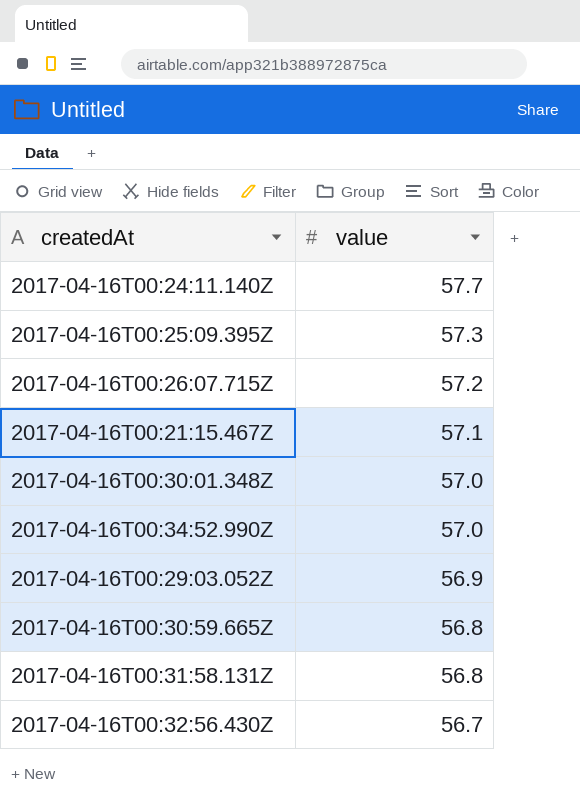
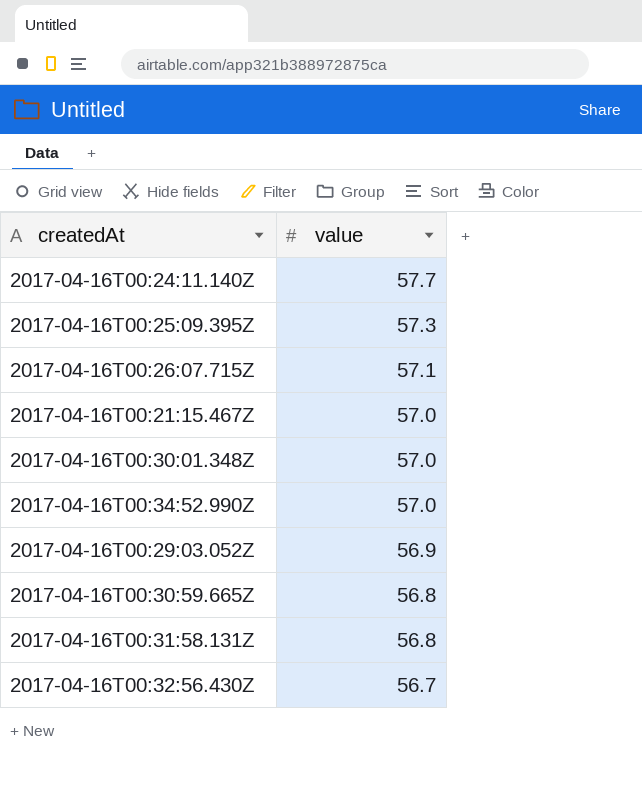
2017-04-16T00:26:07.715Z | value: 57.2 -> 57.1
2017-04-16T00:21:15.467Z | value: 57.1 -> 57.0

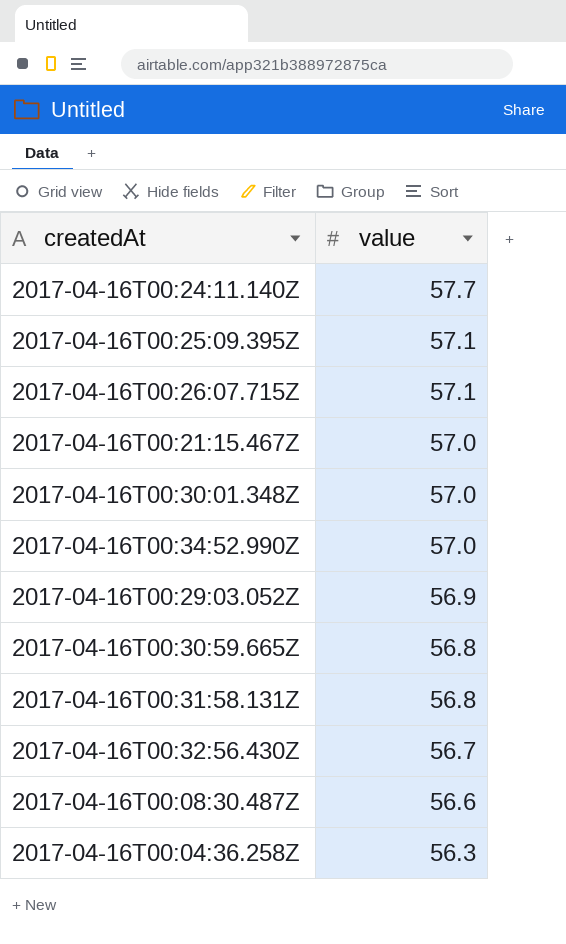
2017-04-16T00:25:09.395Z | value: 57.3 -> 57.1
row 2017-04-16T00:08:30.487Z: none -> 56.6
row 2017-04-16T00:04:36.258Z: none -> 56.3

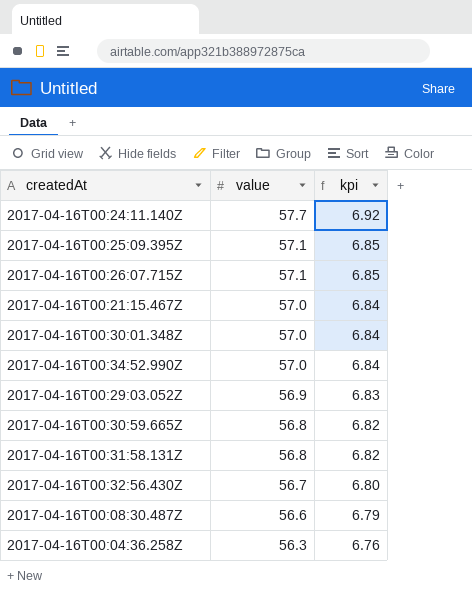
column kpi | formula: none -> [value] * 0.12

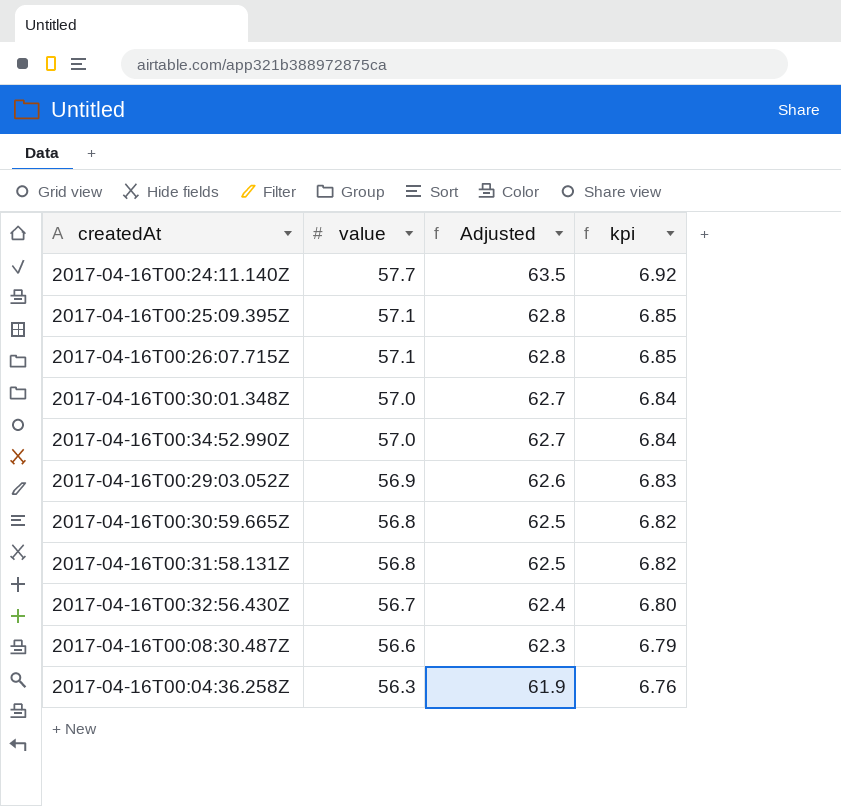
column Adjusted | formula: none -> [value] * 1.1
row 2017-04-16T00:21:15.467Z: 57.0 | 6.84 -> none

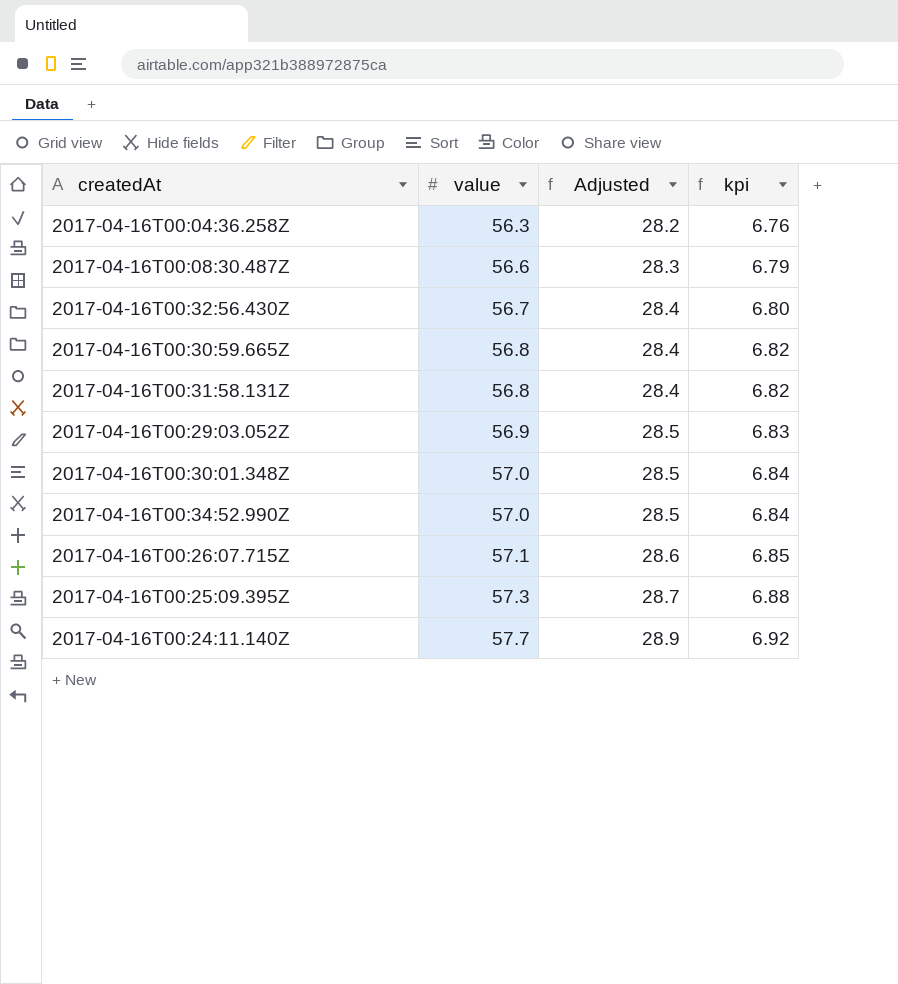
row order: value descending -> value ascending
column Adjusted | formula: [value] * 1.1 -> [value] * 0.5
2017-04-16T00:25:09.395Z | value: 57.1 -> 57.3
2017-04-16T00:25:09.395Z | kpi: 6.85 -> 6.88

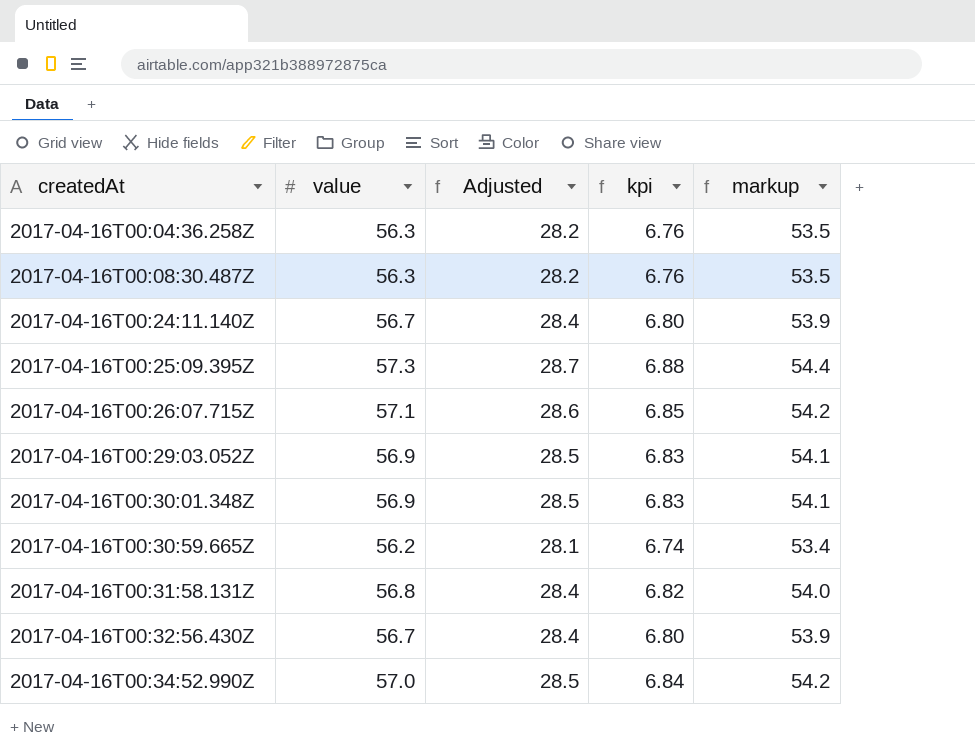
row order: value ascending -> createdAt ascending
column markup | formula: none -> [value] * 0.95
2017-04-16T00:08:30.487Z | value: 56.6 -> 56.3
2017-04-16T00:08:30.487Z | Adjusted: 28.3 -> 28.2
2017-04-16T00:08:30.487Z | kpi: 6.79 -> 6.76
2017-04-16T00:24:11.140Z | value: 57.7 -> 56.7
2017-04-16T00:24:11.140Z | Adjusted: 28.9 -> 28.4
2017-04-16T00:24:11.140Z | kpi: 6.92 -> 6.80
2017-04-16T00:30:01.348Z | value: 57.0 -> 56.9
2017-04-16T00:30:01.348Z | kpi: 6.84 -> 6.83
2017-04-16T00:30:59.665Z | value: 56.8 -> 56.2
2017-04-16T00:30:59.665Z | Adjusted: 28.4 -> 28.1
2017-04-16T00:30:59.665Z | kpi: 6.82 -> 6.74

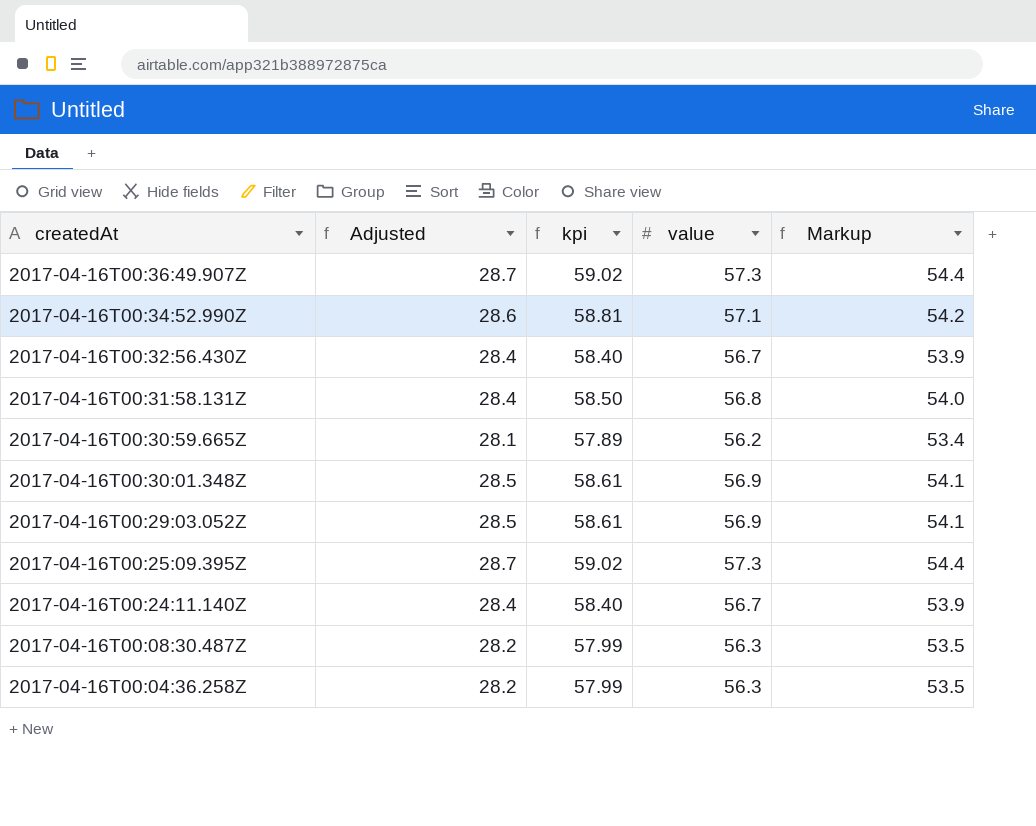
row order: createdAt ascending -> createdAt descending
column kpi | formula: [value] * 0.12 -> [value] * 1.03
column value | position: 2 -> 4
column name: markup -> Markup
row 2017-04-16T00:26:07.715Z: 57.1 | 28.6 | 6.85 | 54.2 -> none
row 2017-04-16T00:36:49.907Z: none -> 28.7 | 59.02 | 57.3 | 54.4
2017-04-16T00:34:52.990Z | Adjusted: 28.5 -> 28.6
2017-04-16T00:34:52.990Z | value: 57.0 -> 57.1

